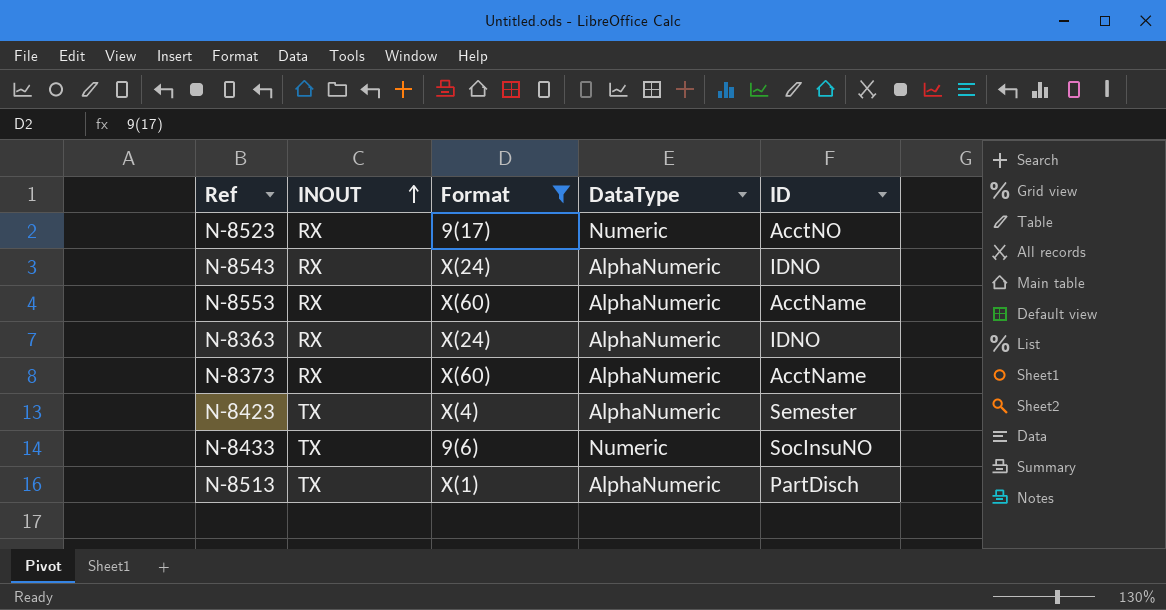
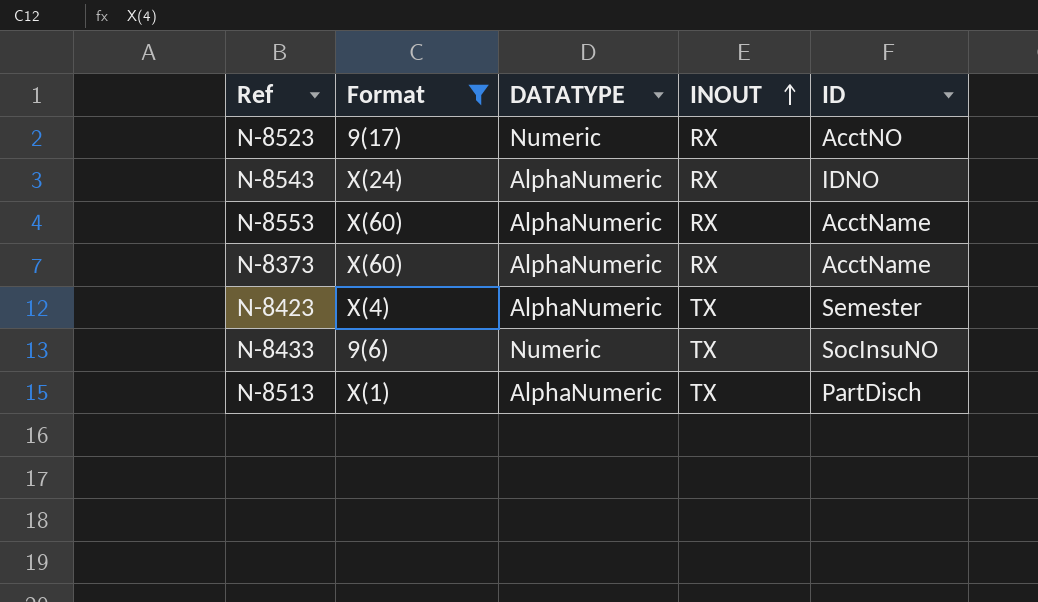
column name: DataType -> DATATYPE
column INOUT | position: 2 -> 4
row N-8363: RX | X(24) | AlphaNumeric | IDNO -> none

